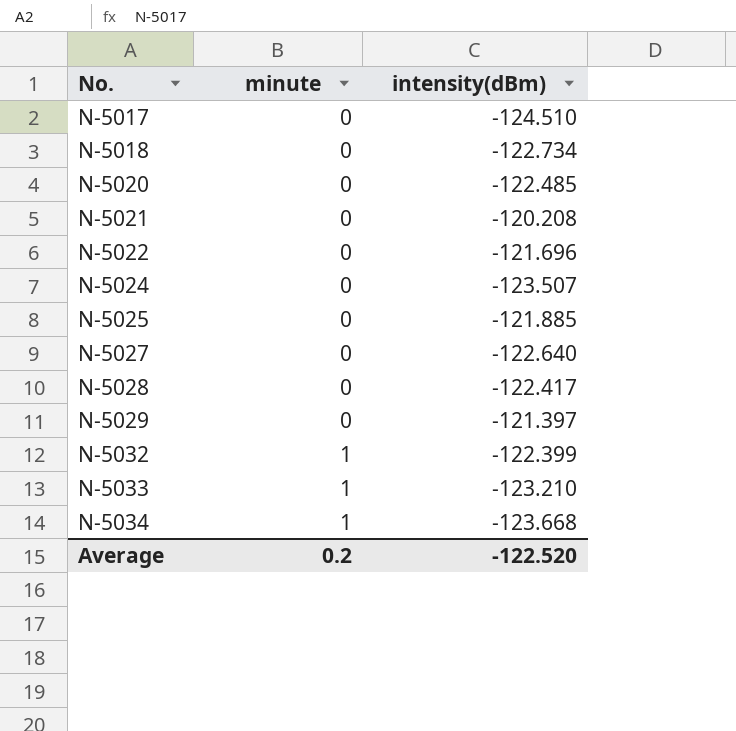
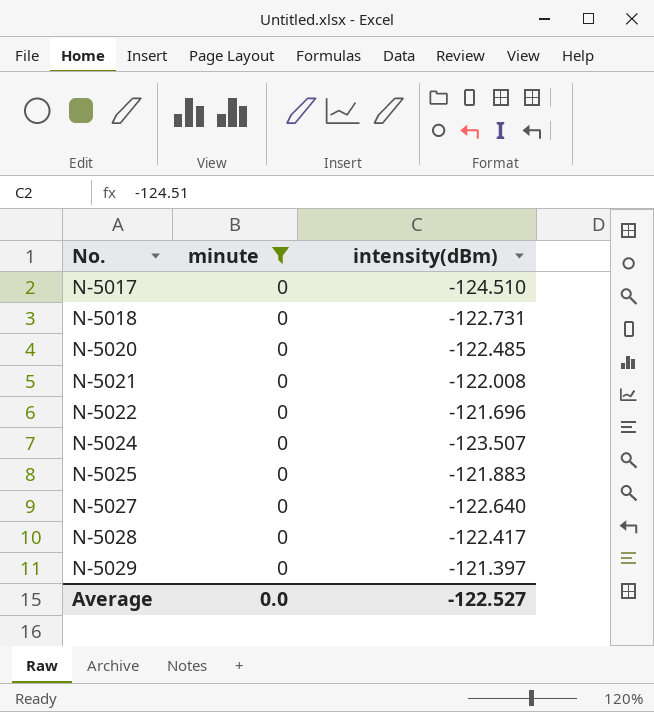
filter: none -> minute = 0
N-5018 | intensity(dBm): -122.734 -> -122.731
N-5021 | intensity(dBm): -120.208 -> -122.008
N-5025 | intensity(dBm): -121.885 -> -121.883
Average | minute: 0.2 -> 0.0
Average | intensity(dBm): -122.520 -> -122.527

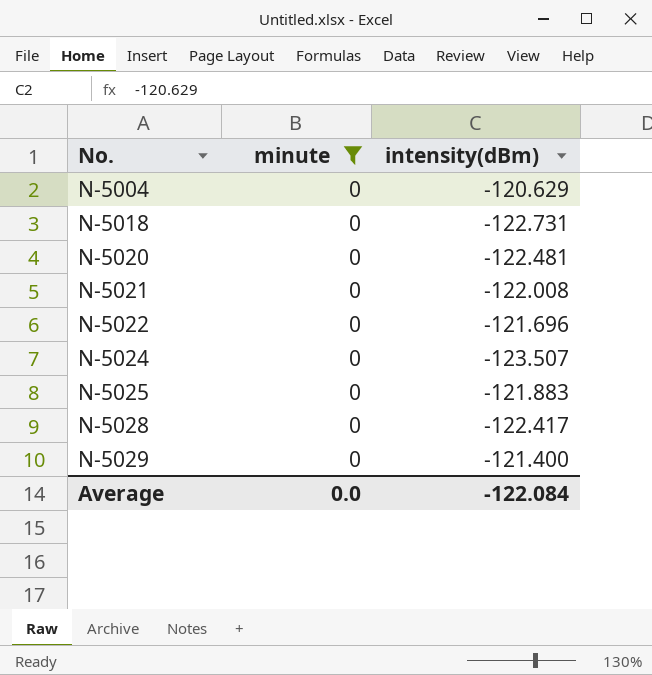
row N-5017: 0 | -124.510 -> none
row N-5027: 0 | -122.640 -> none
row N-5004: none -> 0 | -120.629
N-5020 | intensity(dBm): -122.485 -> -122.481
N-5029 | intensity(dBm): -121.397 -> -121.400
Average | intensity(dBm): -122.527 -> -122.084

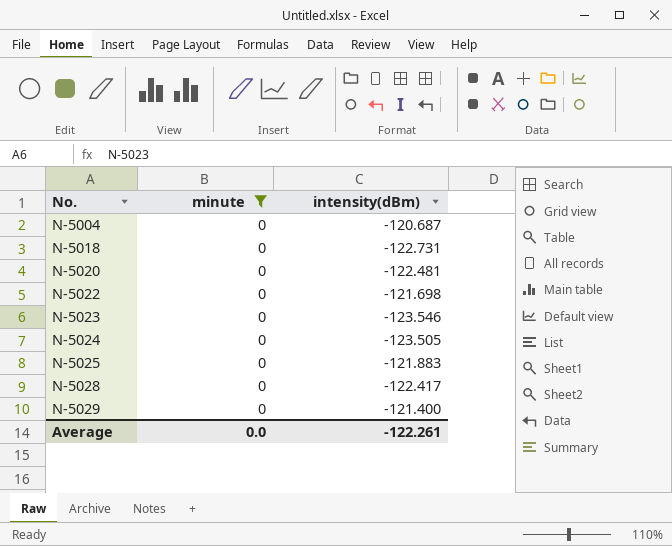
row N-5021: 0 | -122.008 -> none
N-5004 | intensity(dBm): -120.629 -> -120.687
N-5022 | intensity(dBm): -121.696 -> -121.698
row N-5023: none -> 0 | -123.546
N-5024 | intensity(dBm): -123.507 -> -123.505
Average | intensity(dBm): -122.084 -> -122.261

